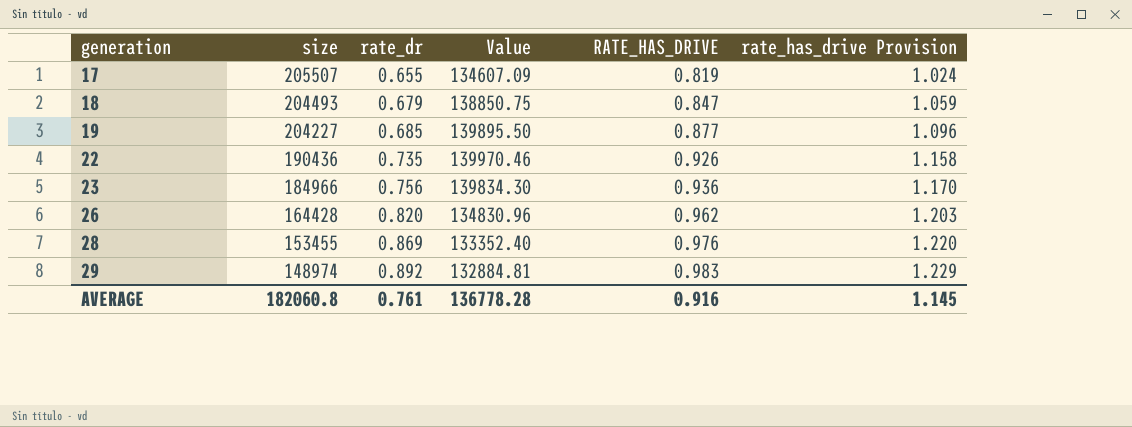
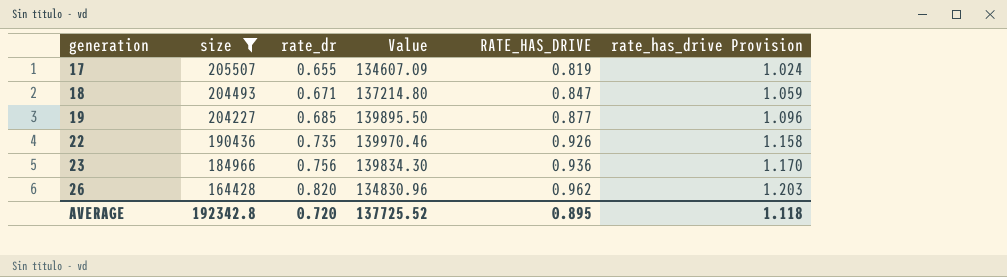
filter: none -> size >= 164428
18 | rate_dr: 0.679 -> 0.671
18 | Value: 138850.75 -> 137214.80
AVERAGE | size: 182060.8 -> 192342.8
AVERAGE | rate_dr: 0.761 -> 0.720
AVERAGE | Value: 136778.28 -> 137725.52
AVERAGE | RATE_HAS_DRIVE: 0.916 -> 0.895
AVERAGE | rate_has_drive Provision: 1.145 -> 1.118

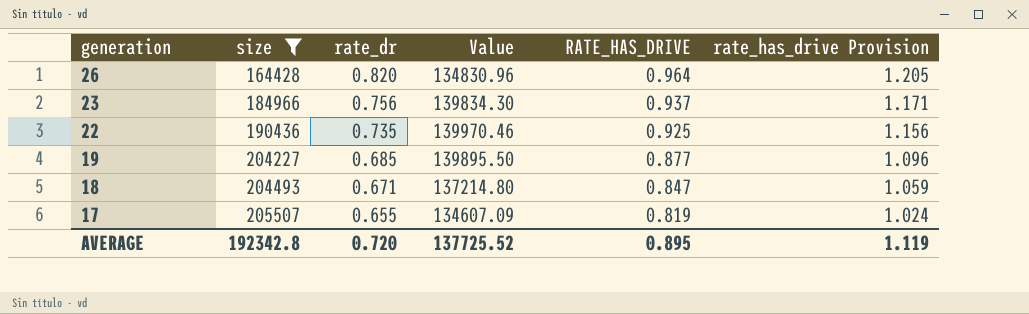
row order: generation ascending -> generation descending
26 | RATE_HAS_DRIVE: 0.962 -> 0.964
26 | rate_has_drive Provision: 1.203 -> 1.205
23 | RATE_HAS_DRIVE: 0.936 -> 0.937
23 | rate_has_drive Provision: 1.170 -> 1.171
22 | RATE_HAS_DRIVE: 0.926 -> 0.925
22 | rate_has_drive Provision: 1.158 -> 1.156
AVERAGE | rate_has_drive Provision: 1.118 -> 1.119

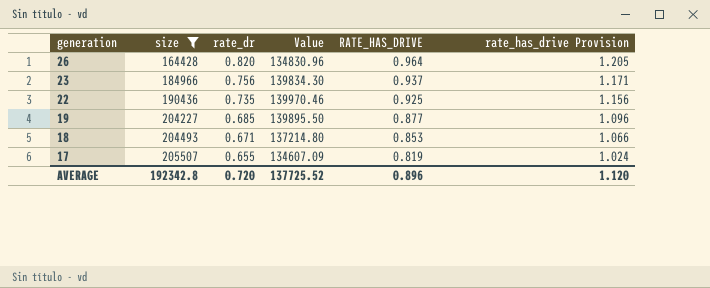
18 | RATE_HAS_DRIVE: 0.847 -> 0.853
18 | rate_has_drive Provision: 1.059 -> 1.066
AVERAGE | RATE_HAS_DRIVE: 0.895 -> 0.896
AVERAGE | rate_has_drive Provision: 1.119 -> 1.120

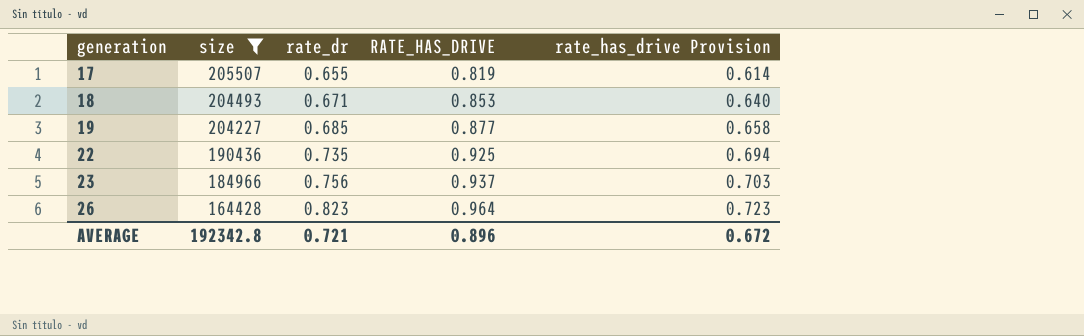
row order: generation descending -> generation ascending
column Value | formula: [size] * [rate_dr] -> none
column rate_has_drive Provision | formula: [RATE_HAS_DRIVE] * 1.25 -> [RATE_HAS_DRIVE] * 0.75
26 | rate_dr: 0.820 -> 0.823
AVERAGE | rate_dr: 0.720 -> 0.721
AVERAGE | rate_has_drive Provision: 1.120 -> 0.672

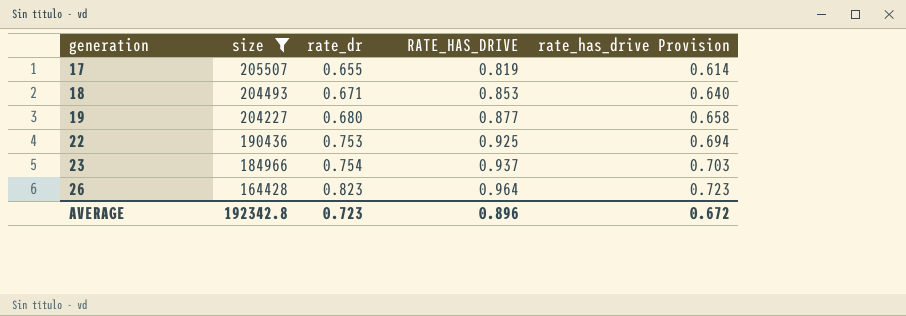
19 | rate_dr: 0.685 -> 0.680
22 | rate_dr: 0.735 -> 0.753
23 | rate_dr: 0.756 -> 0.754
AVERAGE | rate_dr: 0.721 -> 0.723

